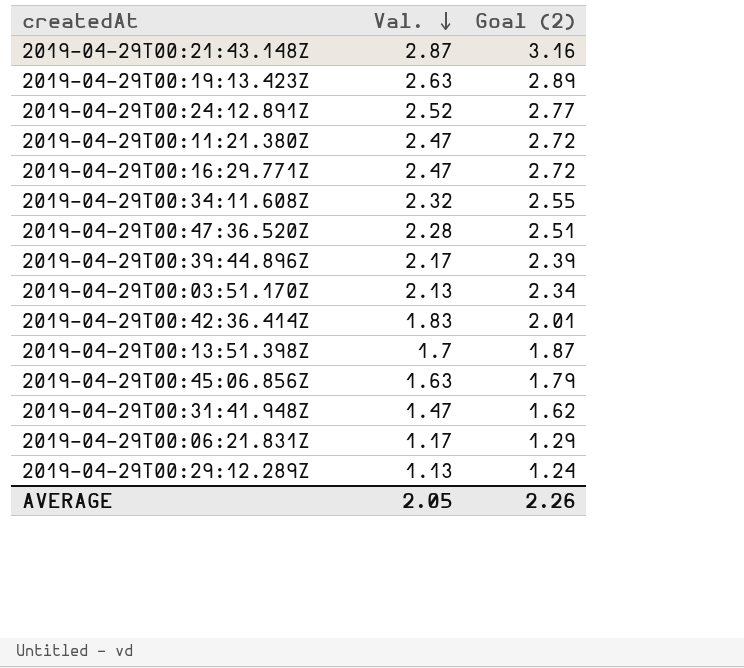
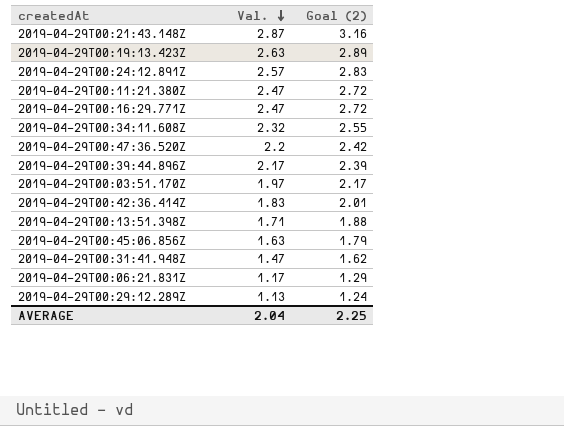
2019-04-29T00:24:12.891Z | Val.: 2.52 -> 2.57
2019-04-29T00:24:12.891Z | Goal (2): 2.77 -> 2.83
2019-04-29T00:47:36.520Z | Val.: 2.28 -> 2.2
2019-04-29T00:47:36.520Z | Goal (2): 2.51 -> 2.42
2019-04-29T00:03:51.170Z | Val.: 2.13 -> 1.97
2019-04-29T00:03:51.170Z | Goal (2): 2.34 -> 2.17
2019-04-29T00:13:51.398Z | Val.: 1.7 -> 1.71
2019-04-29T00:13:51.398Z | Goal (2): 1.87 -> 1.88
AVERAGE | Val.: 2.05 -> 2.04
AVERAGE | Goal (2): 2.26 -> 2.25

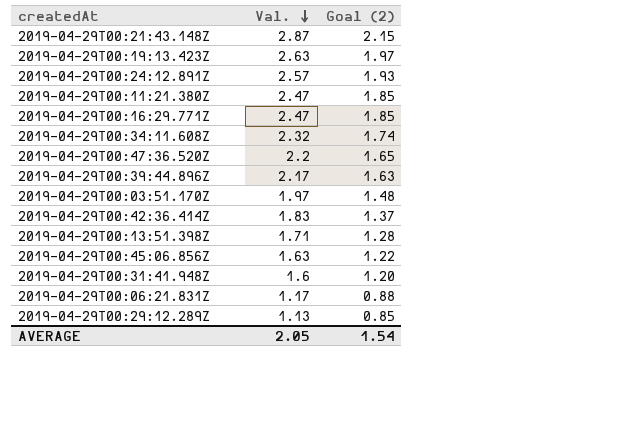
column Goal (2) | formula: [Val.] * 1.1 -> [Val.] * 0.75
2019-04-29T00:31:41.948Z | Val.: 1.47 -> 1.6
AVERAGE | Val.: 2.04 -> 2.05
AVERAGE | Goal (2): 2.25 -> 1.54

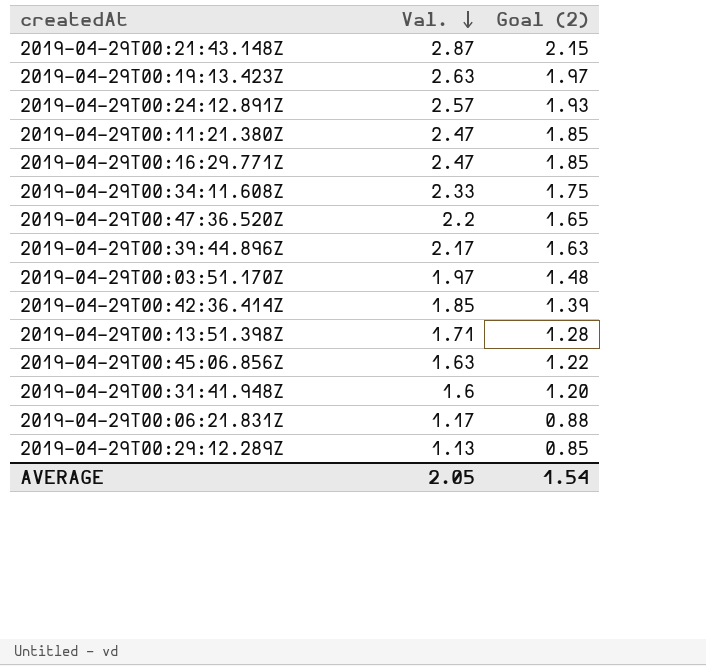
2019-04-29T00:34:11.608Z | Val.: 2.32 -> 2.33
2019-04-29T00:34:11.608Z | Goal (2): 1.74 -> 1.75
2019-04-29T00:42:36.414Z | Val.: 1.83 -> 1.85
2019-04-29T00:42:36.414Z | Goal (2): 1.37 -> 1.39

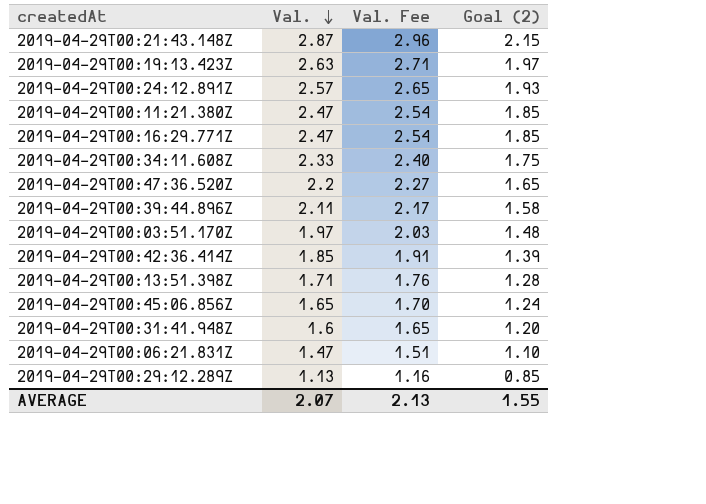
column Val. Fee | formula: none -> [Val.] * 1.03
2019-04-29T00:39:44.896Z | Val.: 2.17 -> 2.11
2019-04-29T00:39:44.896Z | Goal (2): 1.63 -> 1.58
2019-04-29T00:45:06.856Z | Val.: 1.63 -> 1.65
2019-04-29T00:45:06.856Z | Goal (2): 1.22 -> 1.24
2019-04-29T00:06:21.831Z | Val.: 1.17 -> 1.47
2019-04-29T00:06:21.831Z | Goal (2): 0.88 -> 1.10
AVERAGE | Val.: 2.05 -> 2.07
AVERAGE | Goal (2): 1.54 -> 1.55

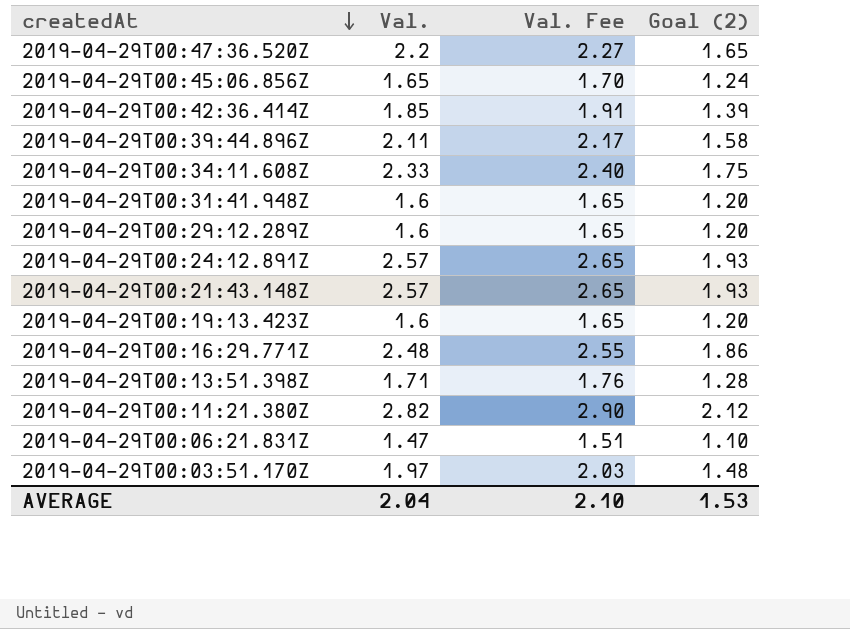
row order: Val. descending -> createdAt descending
2019-04-29T00:29:12.289Z | Val.: 1.13 -> 1.6
2019-04-29T00:29:12.289Z | Val. Fee: 1.16 -> 1.65
2019-04-29T00:29:12.289Z | Goal (2): 0.85 -> 1.20
2019-04-29T00:21:43.148Z | Val.: 2.87 -> 2.57
2019-04-29T00:21:43.148Z | Val. Fee: 2.96 -> 2.65
2019-04-29T00:21:43.148Z | Goal (2): 2.15 -> 1.93
2019-04-29T00:19:13.423Z | Val.: 2.63 -> 1.6
2019-04-29T00:19:13.423Z | Val. Fee: 2.71 -> 1.65
2019-04-29T00:19:13.423Z | Goal (2): 1.97 -> 1.20
2019-04-29T00:16:29.771Z | Val.: 2.47 -> 2.48
2019-04-29T00:16:29.771Z | Val. Fee: 2.54 -> 2.55
2019-04-29T00:16:29.771Z | Goal (2): 1.85 -> 1.86
2019-04-29T00:11:21.380Z | Val.: 2.47 -> 2.82
2019-04-29T00:11:21.380Z | Val. Fee: 2.54 -> 2.90
2019-04-29T00:11:21.380Z | Goal (2): 1.85 -> 2.12
AVERAGE | Val.: 2.07 -> 2.04
AVERAGE | Val. Fee: 2.13 -> 2.10
AVERAGE | Goal (2): 1.55 -> 1.53

